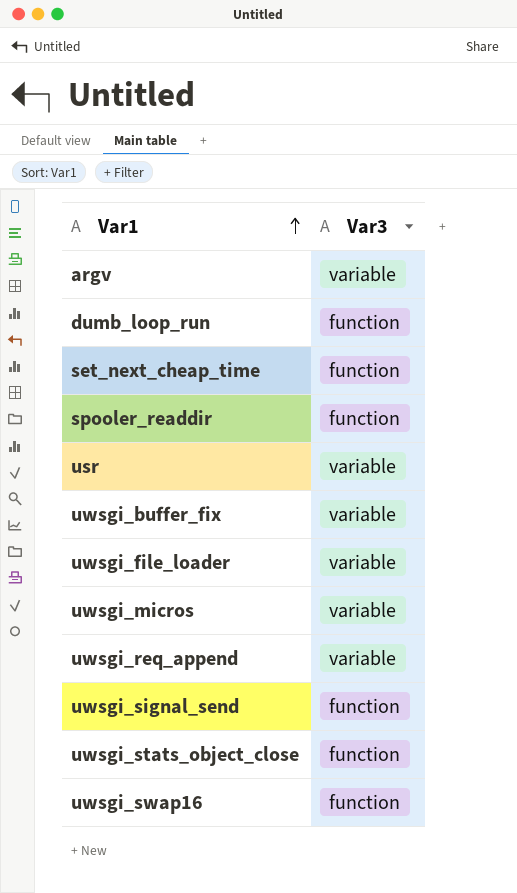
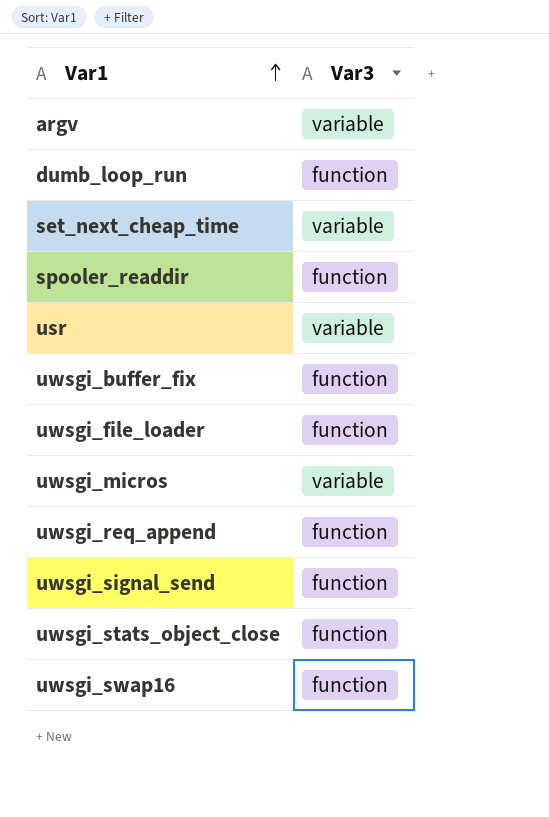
set_next_cheap_time | Var3: function -> variable
uwsgi_buffer_fix | Var3: variable -> function
uwsgi_file_loader | Var3: variable -> function
uwsgi_req_append | Var3: variable -> function

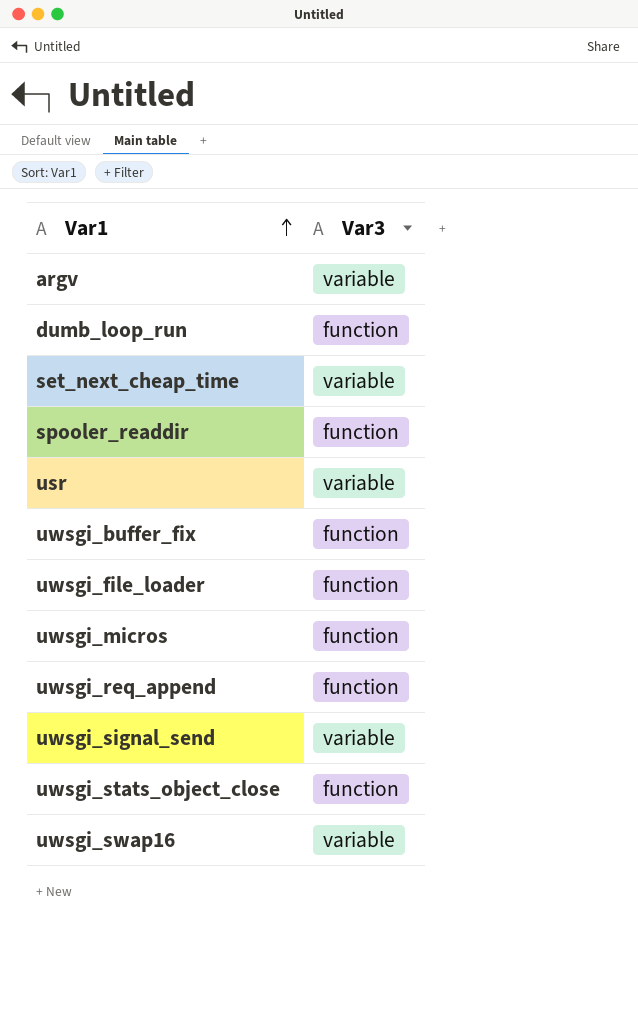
uwsgi_micros | Var3: variable -> function
uwsgi_signal_send | Var3: function -> variable
uwsgi_swap16 | Var3: function -> variable

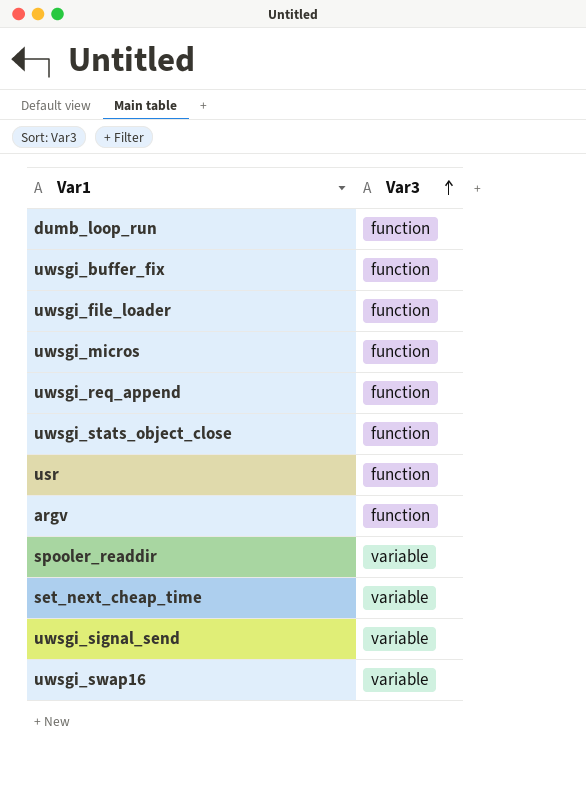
row order: Var1 ascending -> Var3 ascending
usr | Var3: variable -> function
argv | Var3: variable -> function
spooler_readdir | Var3: function -> variable

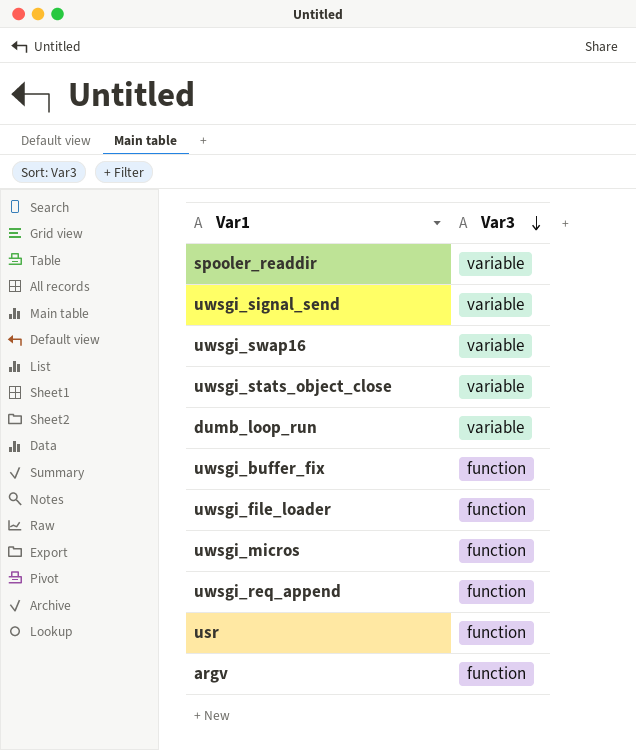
row order: Var3 ascending -> Var3 descending
row set_next_cheap_time: variable -> none
uwsgi_stats_object_close | Var3: function -> variable
dumb_loop_run | Var3: function -> variable

